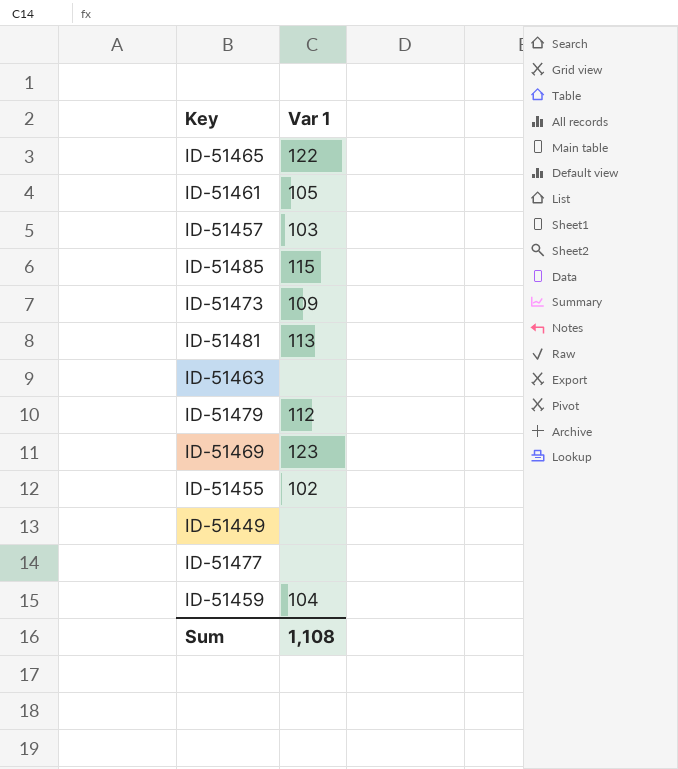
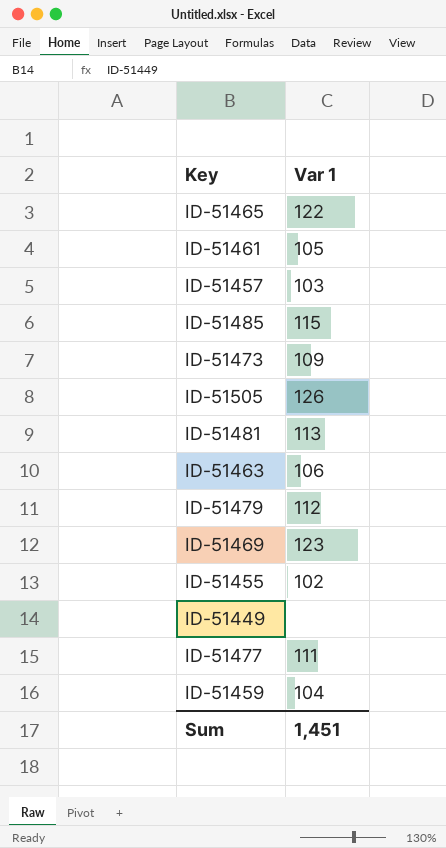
row ID-51505: none -> 126
ID-51463 | Var 1: none -> 106
ID-51477 | Var 1: none -> 111
Sum | Var 1: 1,108 -> 1,451

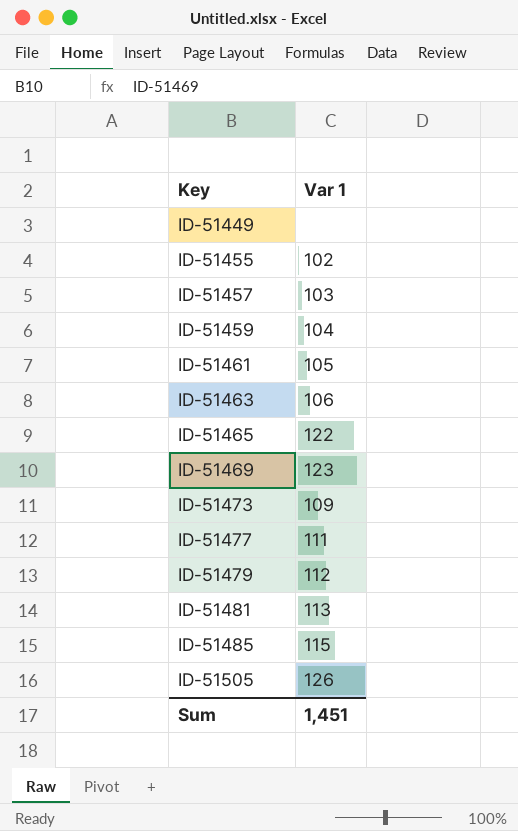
row order: none -> Key ascending

